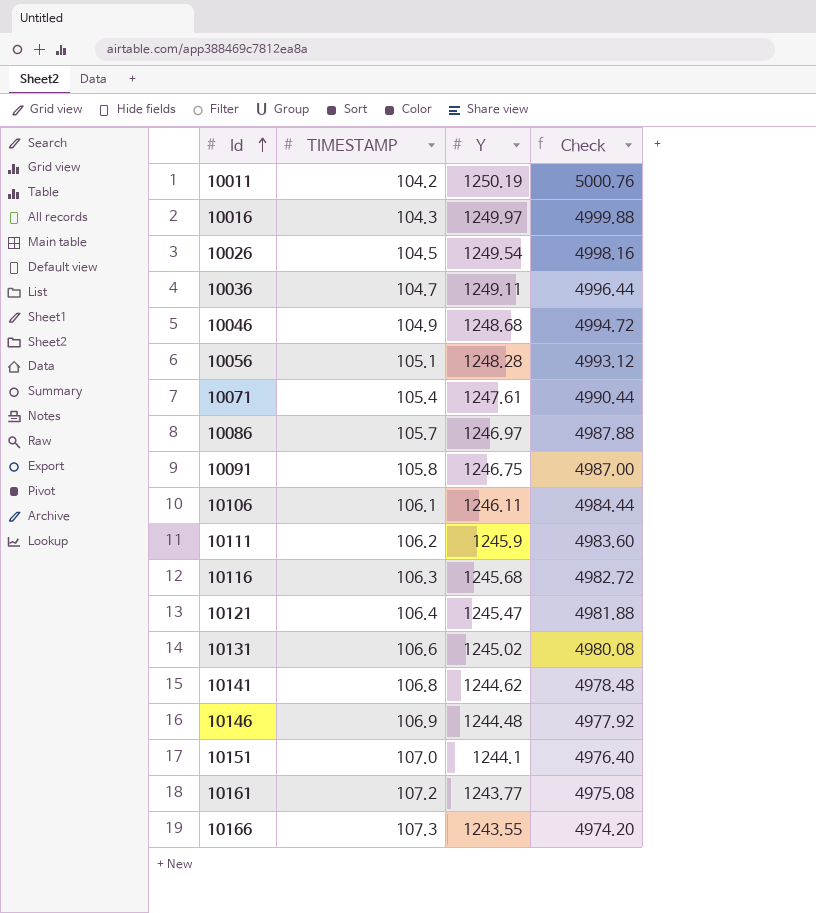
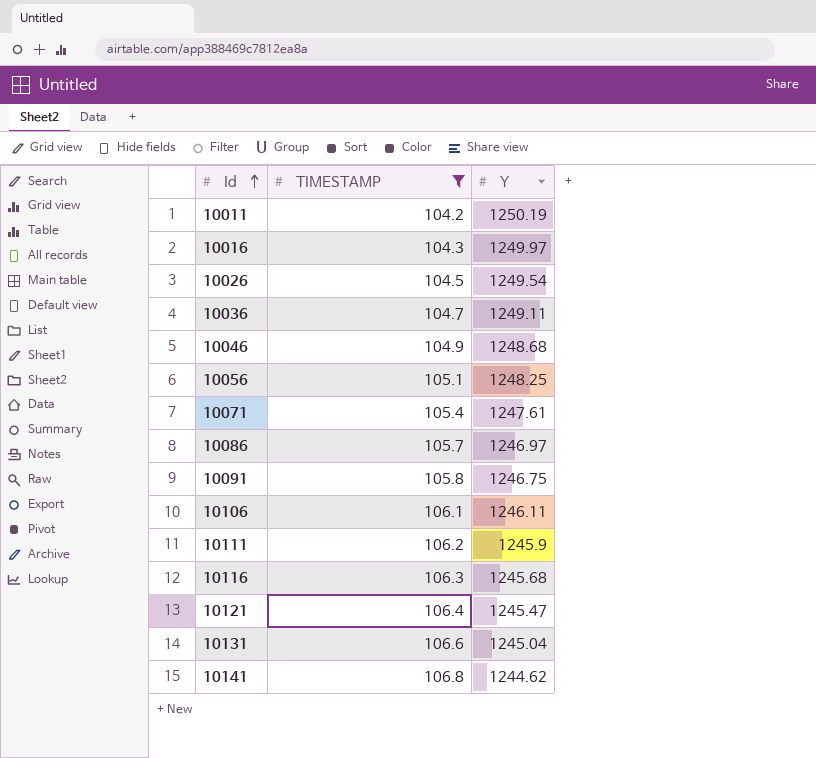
filter: none -> TIMESTAMP <= 106.8
column Check | formula: [Y] * 4 -> none
10056 | Y: 1248.28 -> 1248.25
10131 | Y: 1245.02 -> 1245.04

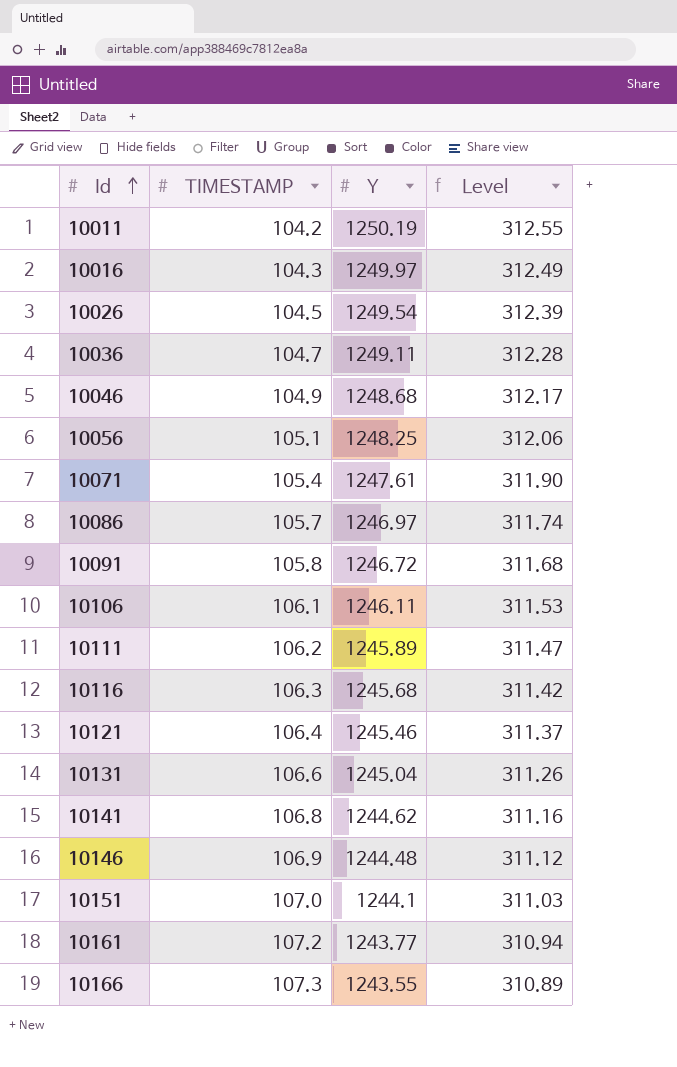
filter: TIMESTAMP <= 106.8 -> none
column Level | formula: none -> [Y] * 0.25
10091 | Y: 1246.75 -> 1246.72
10111 | Y: 1245.9 -> 1245.89
10121 | Y: 1245.47 -> 1245.46

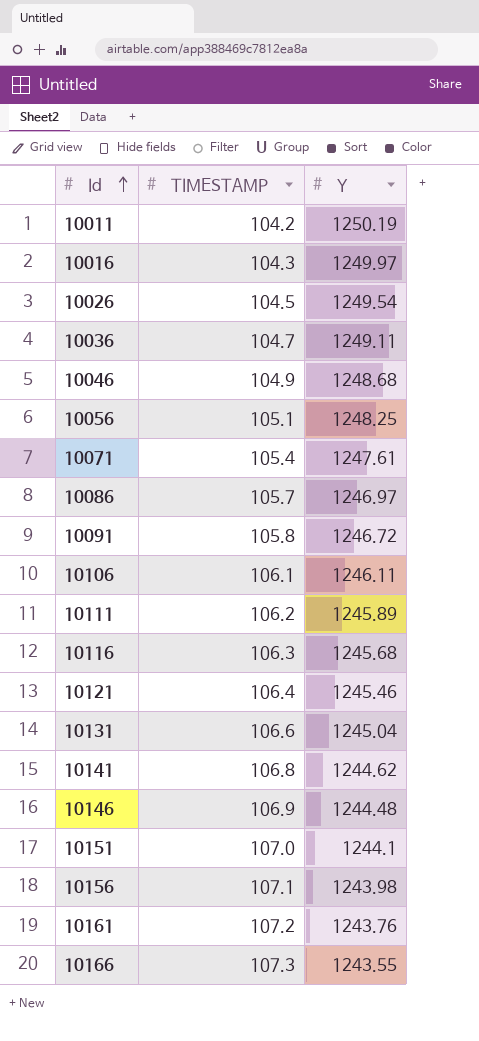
column Level | formula: [Y] * 0.25 -> none
row 10156: none -> 107.1 | 1243.98
10161 | Y: 1243.77 -> 1243.76

